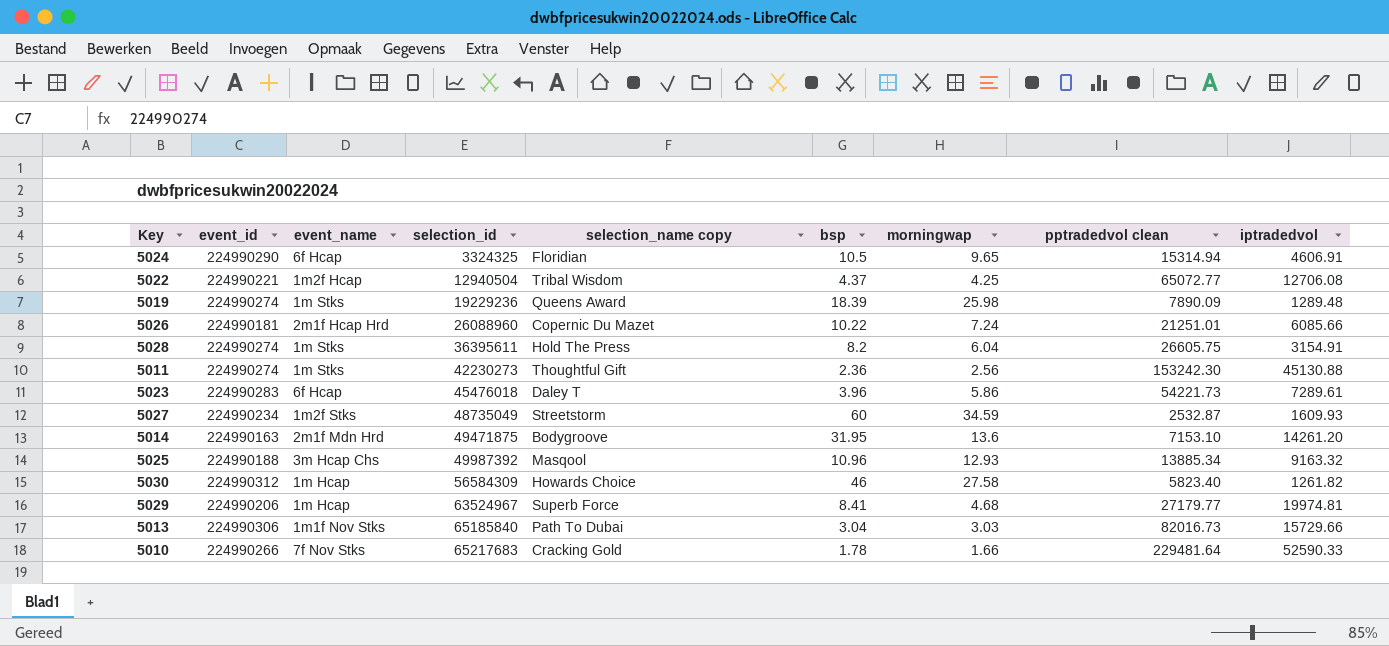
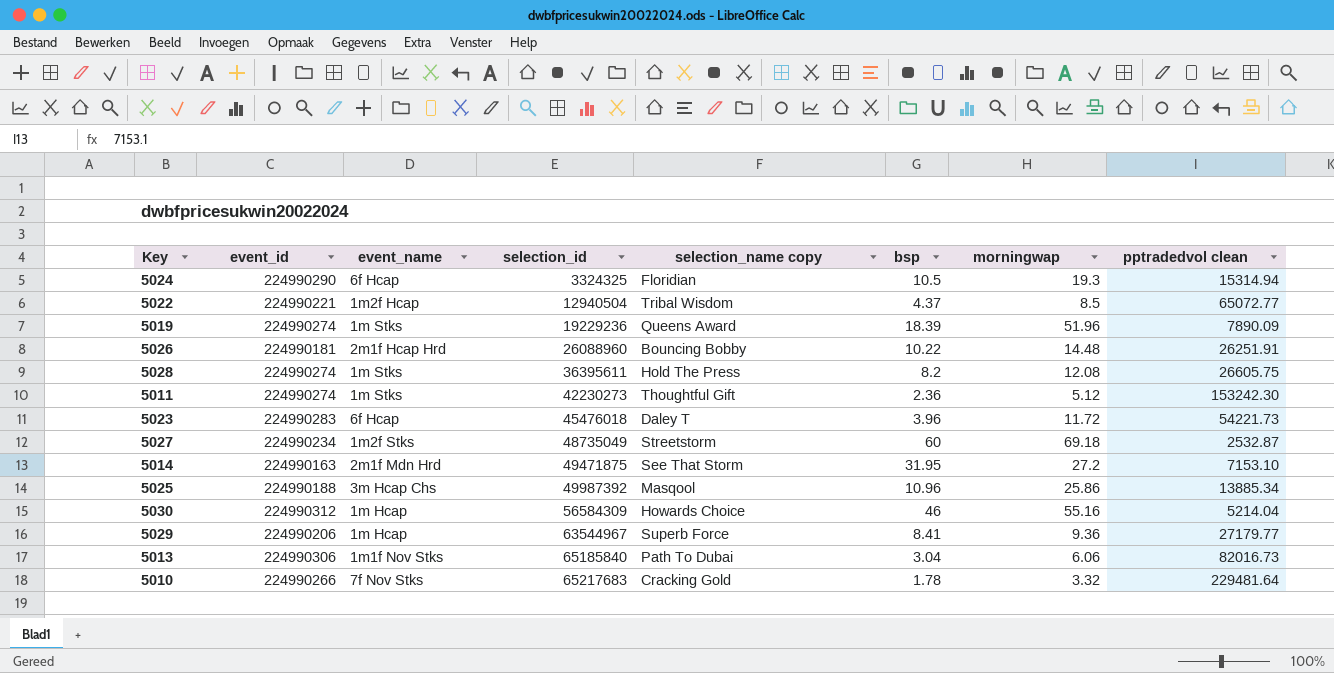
column iptradedvol | position: 9 -> none
5024 | morningwap: 9.65 -> 19.3
5022 | morningwap: 4.25 -> 8.5
5019 | morningwap: 25.98 -> 51.96
5026 | selection_name copy: Copernic Du Mazet -> Bouncing Bobby
5026 | morningwap: 7.24 -> 14.48
5026 | pptradedvol clean: 21251.01 -> 26251.91
5028 | morningwap: 6.04 -> 12.08
5011 | morningwap: 2.56 -> 5.12
5023 | morningwap: 5.86 -> 11.72
5027 | morningwap: 34.59 -> 69.18
5014 | selection_name copy: Bodygroove -> See That Storm
5014 | morningwap: 13.6 -> 27.2
5025 | morningwap: 12.93 -> 25.86
5030 | morningwap: 27.58 -> 55.16
5030 | pptradedvol clean: 5823.40 -> 5214.04
5029 | selection_id: 63524967 -> 63544967
5029 | morningwap: 4.68 -> 9.36
5013 | morningwap: 3.03 -> 6.06
5010 | morningwap: 1.66 -> 3.32

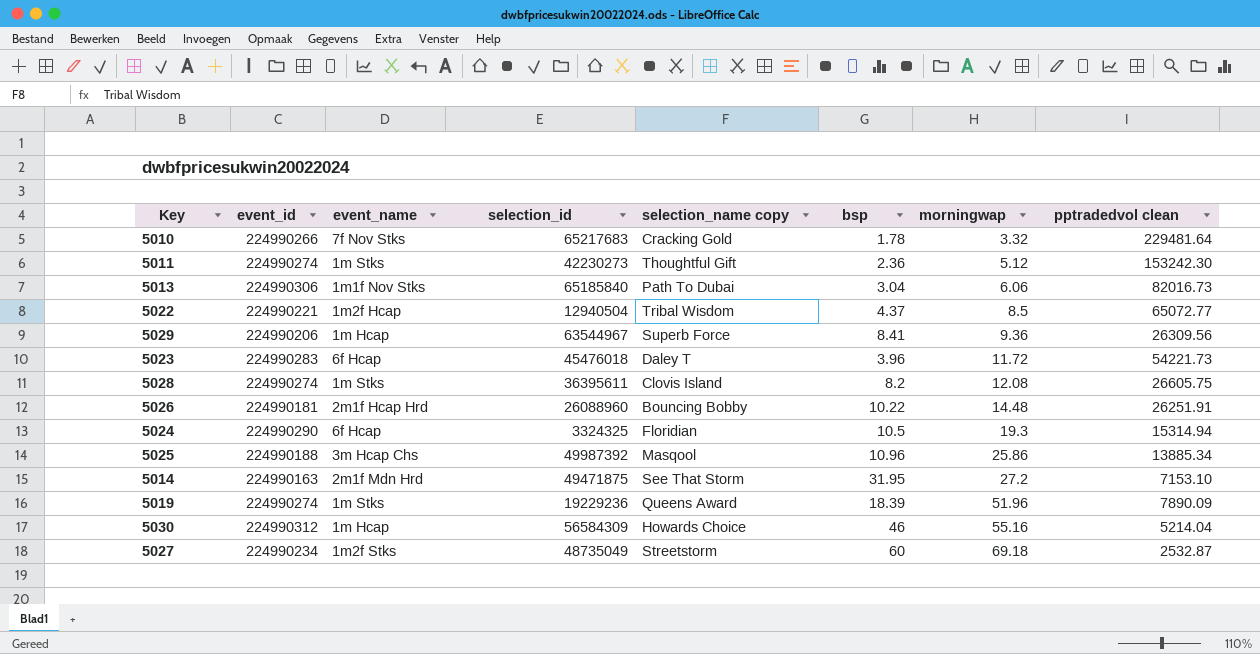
row order: selection_id ascending -> morningwap ascending
5029 | pptradedvol clean: 27179.77 -> 26309.56
5028 | selection_name copy: Hold The Press -> Clovis Island

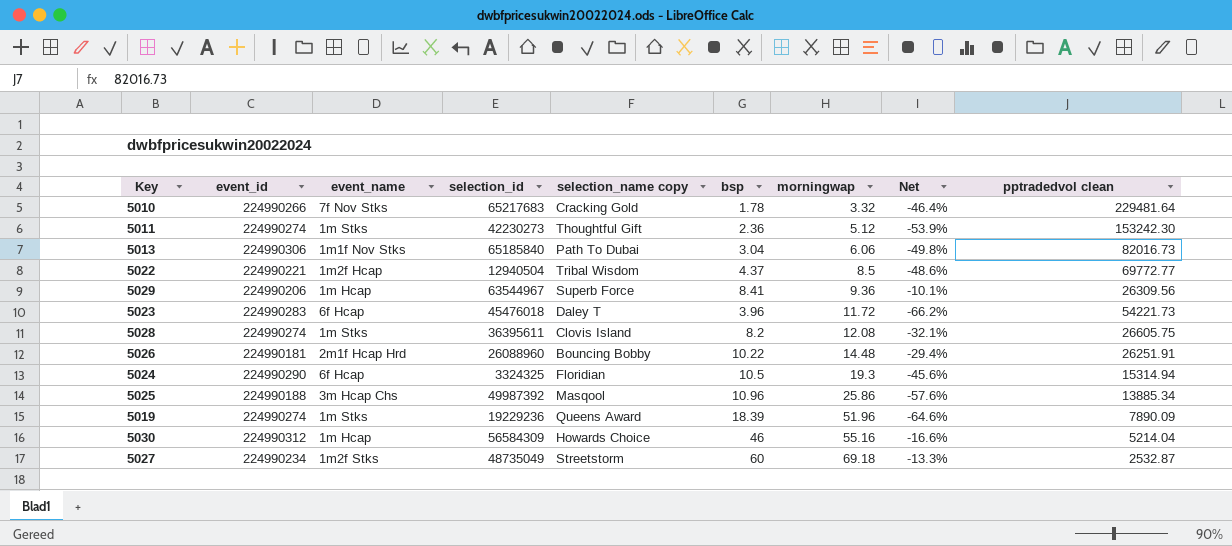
column Net | formula: none -> ([bsp] - [morningwap]) / [morningwap]
row 5014: 224990163 | 2m1f Mdn Hrd | 49471875 | See That Storm | 31.95 | 27.2 | 7153.10 -> none
5022 | pptradedvol clean: 65072.77 -> 69772.77

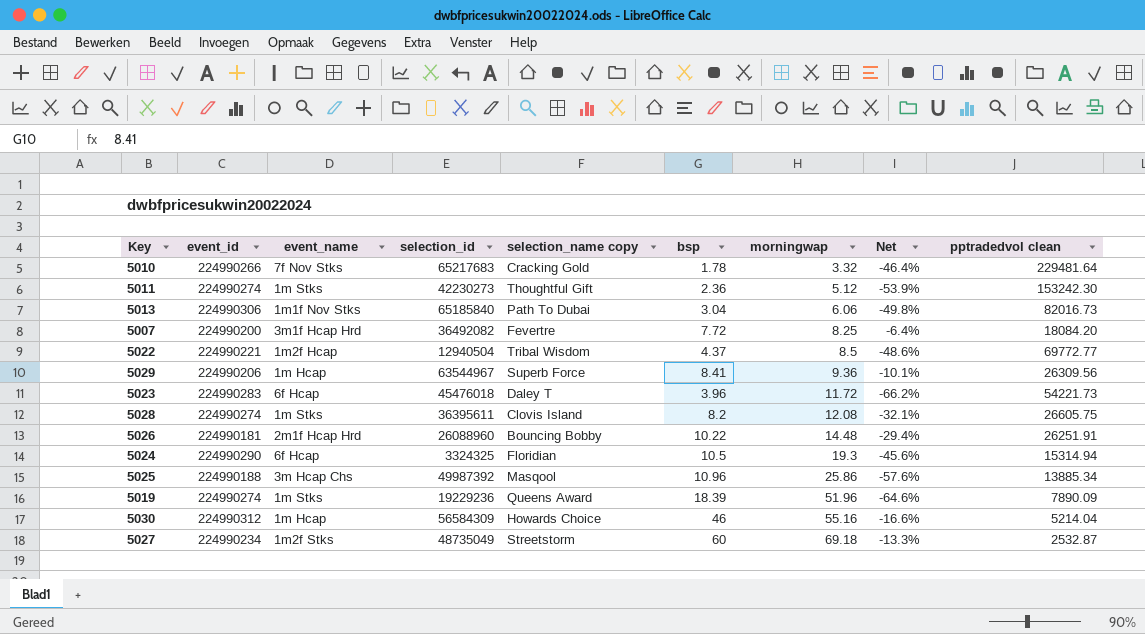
row 5007: none -> 224990200 | 3m1f Hcap Hrd | 36492082 | Fevertre | 7.72 | 8.25 | -6.4% | 18084.20

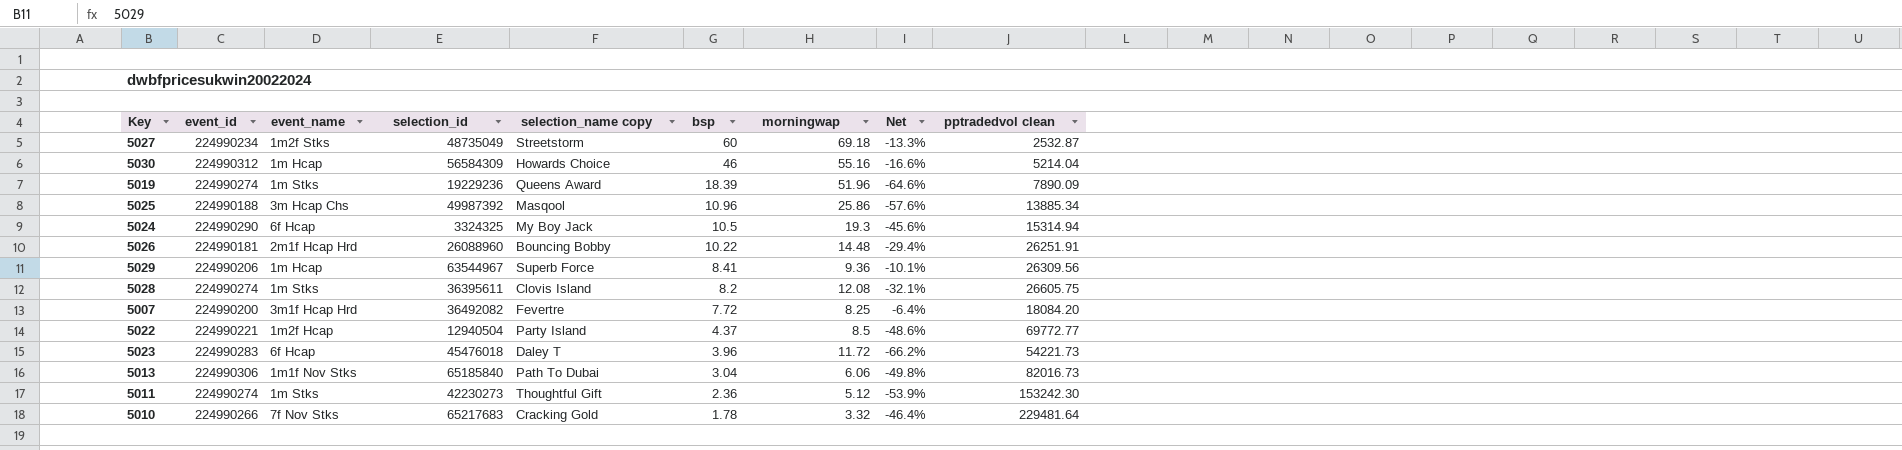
row order: morningwap ascending -> bsp descending
5024 | selection_name copy: Floridian -> My Boy Jack
5022 | selection_name copy: Tribal Wisdom -> Party Island

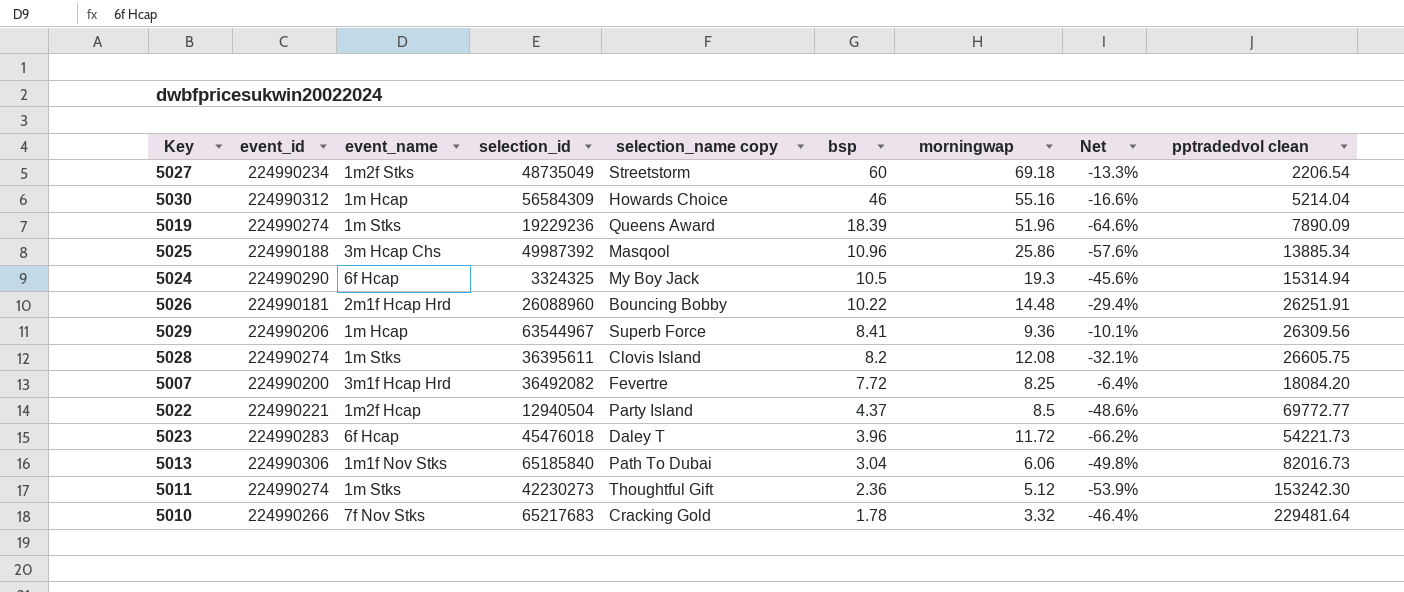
5027 | pptradedvol clean: 2532.87 -> 2206.54

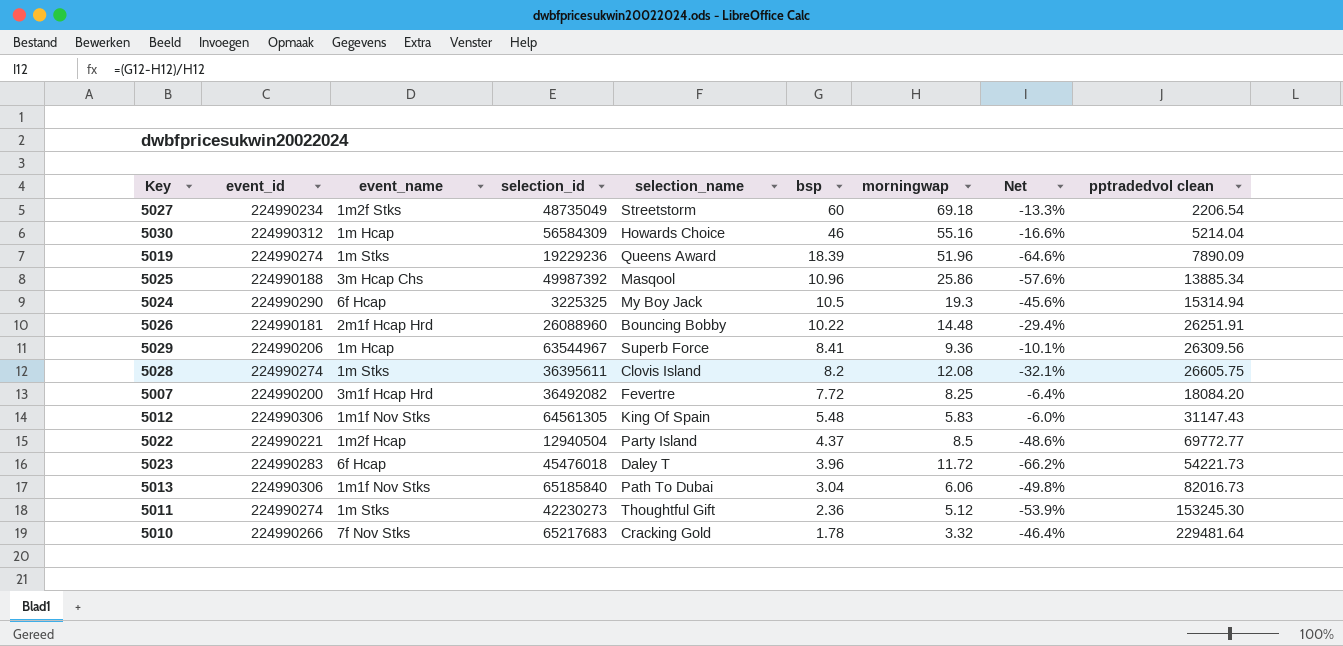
column name: selection_name copy -> selection_name
5024 | selection_id: 3324325 -> 3225325
row 5012: none -> 224990306 | 1m1f Nov Stks | 64561305 | King Of Spain | 5.48 | 5.83 | -6.0% | 31147.43
5011 | pptradedvol clean: 153242.30 -> 153245.30

